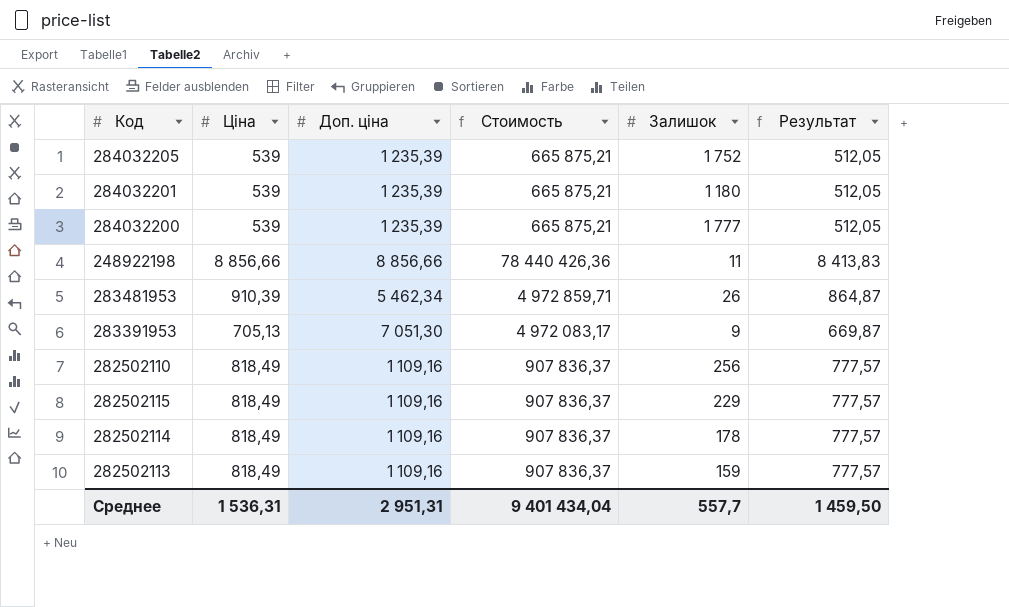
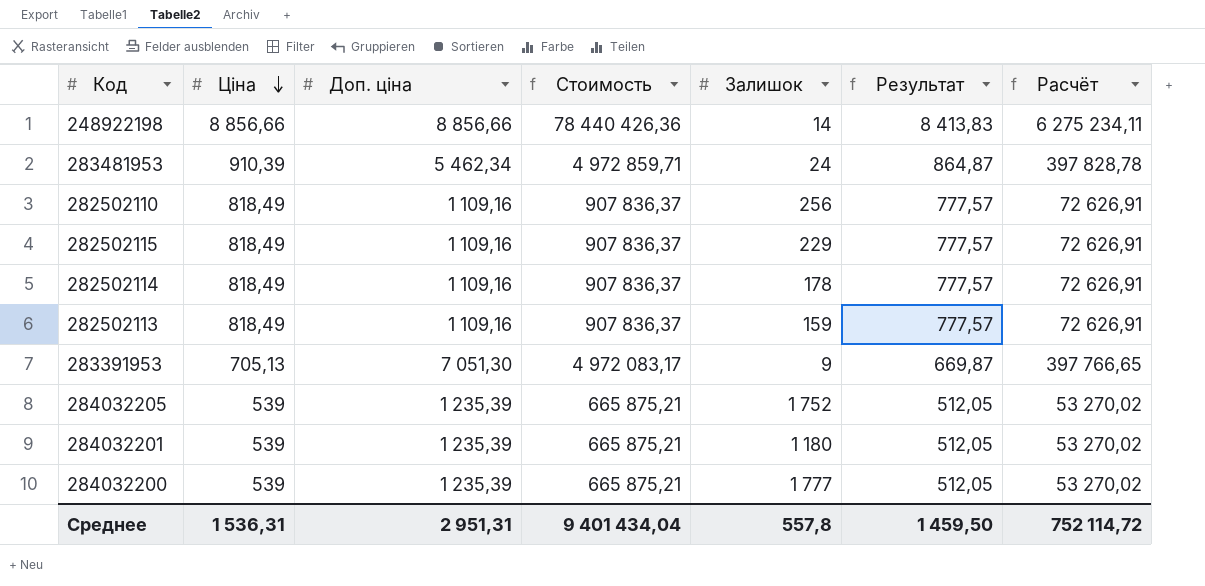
row order: none -> Ціна descending
column Расчёт | formula: none -> [Стоимость] * 0,08
248922198 | Залишок: 11 -> 14
283481953 | Залишок: 26 -> 24
Среднее | Залишок: 557,7 -> 557,8

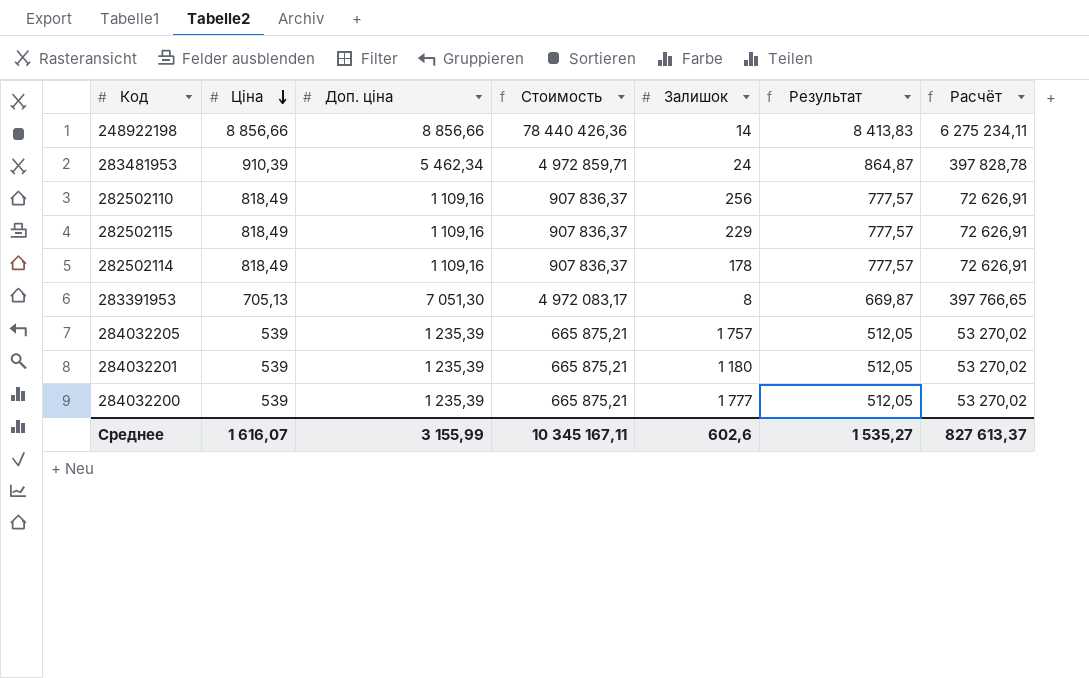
row 282502113: 818,49 | 1 109,16 | 907 836,37 | 159 | 777,57 | 72 626,91 -> none
283391953 | Залишок: 9 -> 8
284032205 | Залишок: 1 752 -> 1 757
Среднее | Ціна: 1 536,31 -> 1 616,07
Среднее | Доп. ціна: 2 951,31 -> 3 155,99
Среднее | Стоимость: 9 401 434,04 -> 10 345 167,11
Среднее | Залишок: 557,8 -> 602,6
Среднее | Результат: 1 459,50 -> 1 535,27
Среднее | Расчёт: 752 114,72 -> 827 613,37

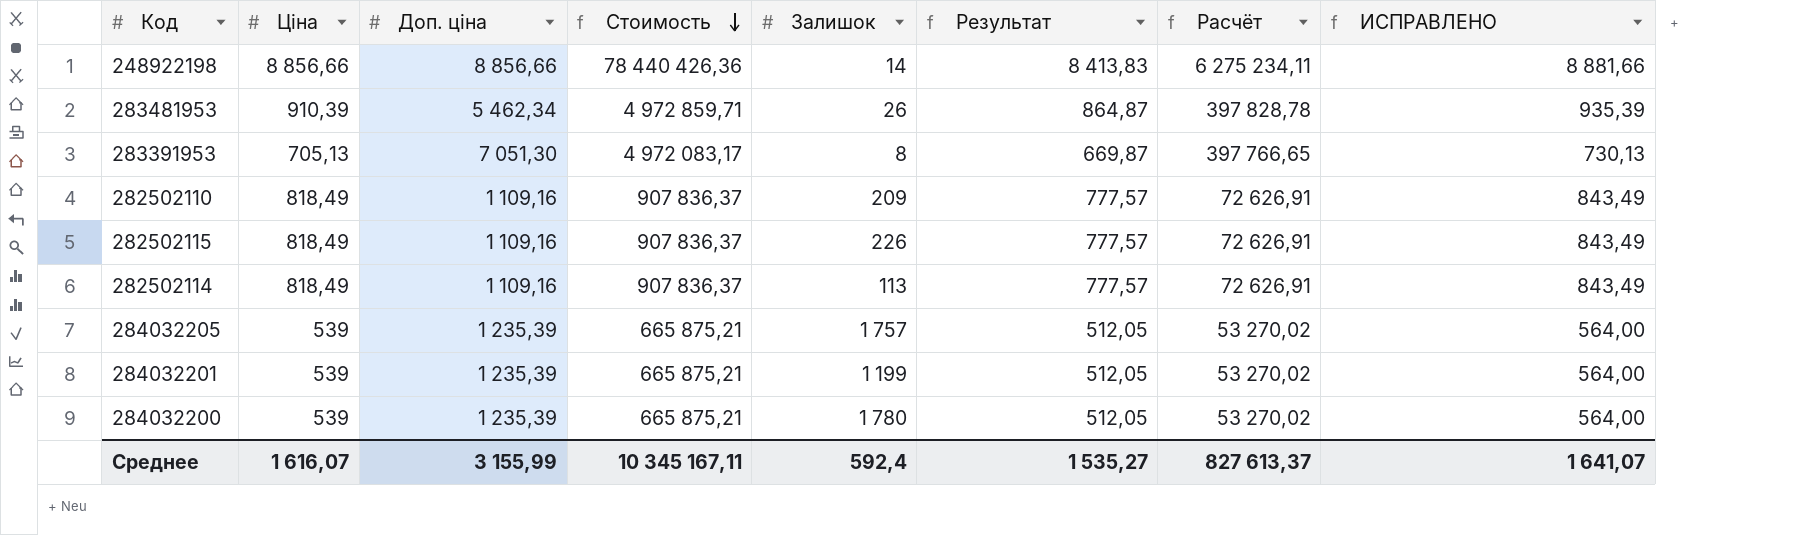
row order: Ціна descending -> Стоимость descending
column ИСПРАВЛЕНО | formula: none -> [Ціна] + 25
283481953 | Залишок: 24 -> 26
282502110 | Залишок: 256 -> 209
282502115 | Залишок: 229 -> 226
282502114 | Залишок: 178 -> 113
284032201 | Залишок: 1 180 -> 1 199
284032200 | Залишок: 1 777 -> 1 780
Среднее | Залишок: 602,6 -> 592,4

